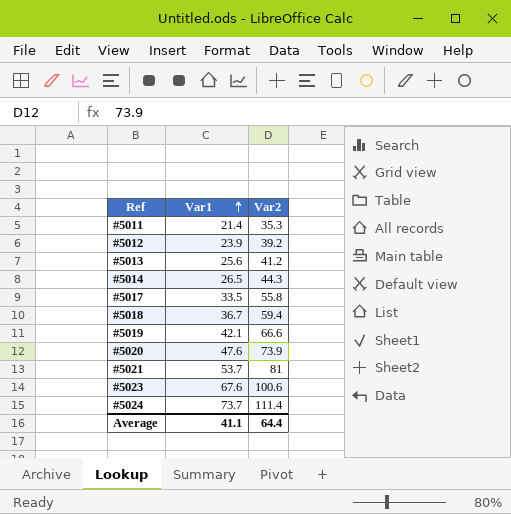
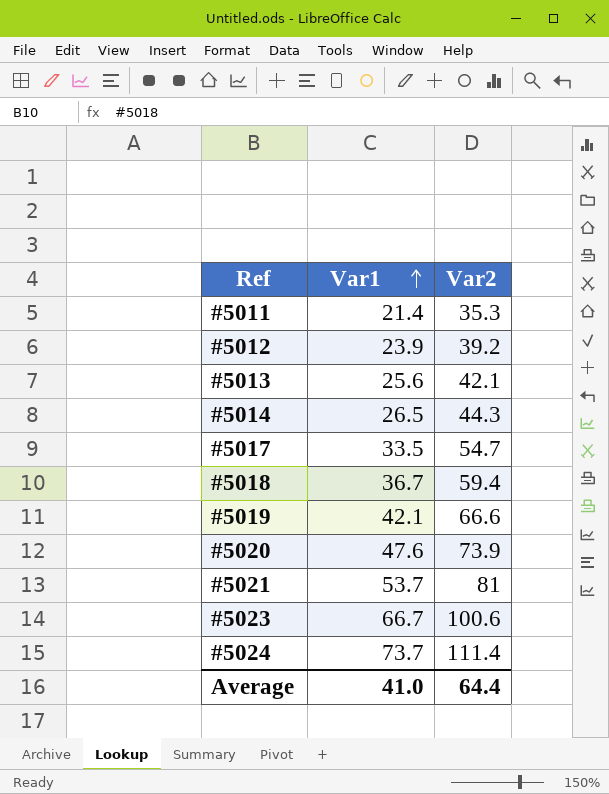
#5013 | Var2: 41.2 -> 42.1
#5017 | Var2: 55.8 -> 54.7
#5023 | Var1: 67.6 -> 66.7
Average | Var1: 41.1 -> 41.0

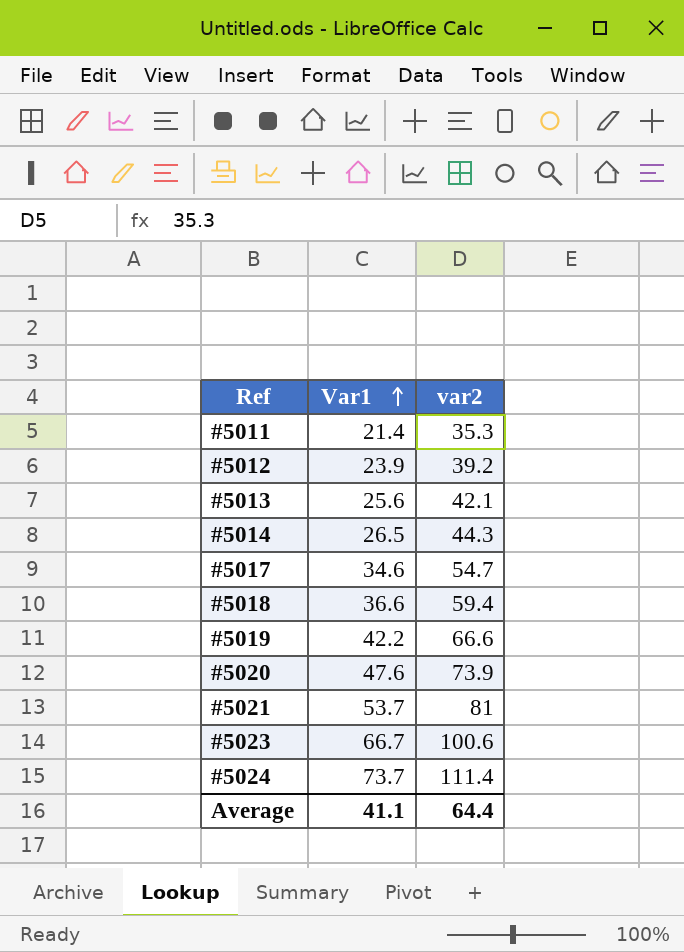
column name: Var2 -> var2
#5017 | Var1: 33.5 -> 34.6
#5018 | Var1: 36.7 -> 36.6
#5019 | Var1: 42.1 -> 42.2
Average | Var1: 41.0 -> 41.1

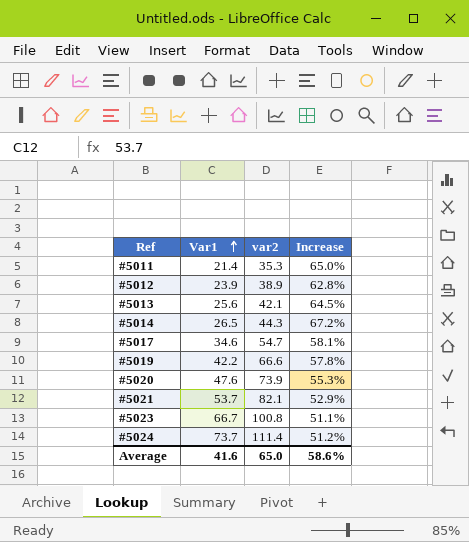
column Increase | formula: none -> ([var2] - [Var1]) / [Var1]
row #5018: 36.6 | 59.4 -> none
#5012 | var2: 39.2 -> 38.9
#5021 | var2: 81 -> 82.1
#5023 | var2: 100.6 -> 100.8
Average | Var1: 41.1 -> 41.6
Average | var2: 64.4 -> 65.0

